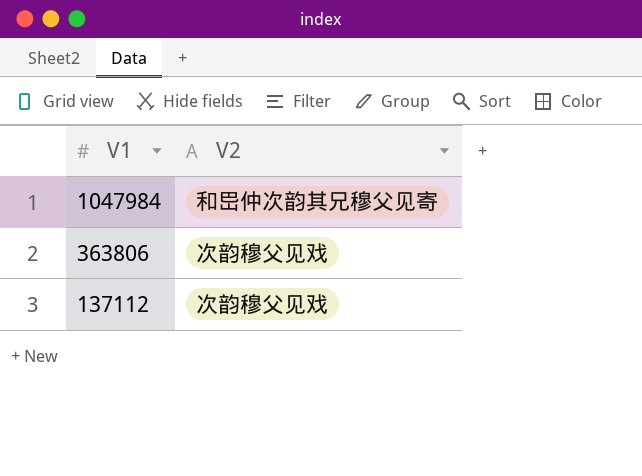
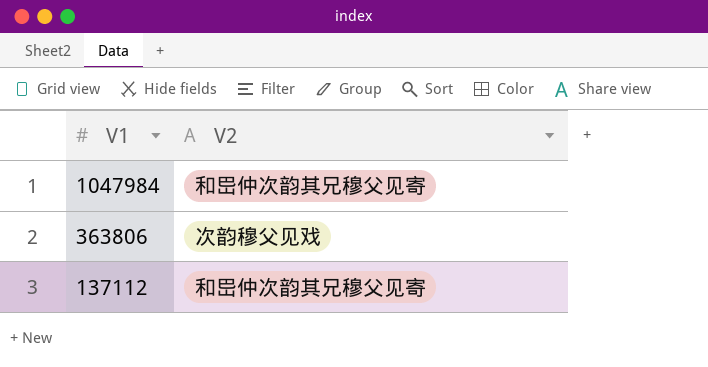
137112 | V2: 次韵穆父见戏 -> 和岊仲次韵其兄穆父见寄

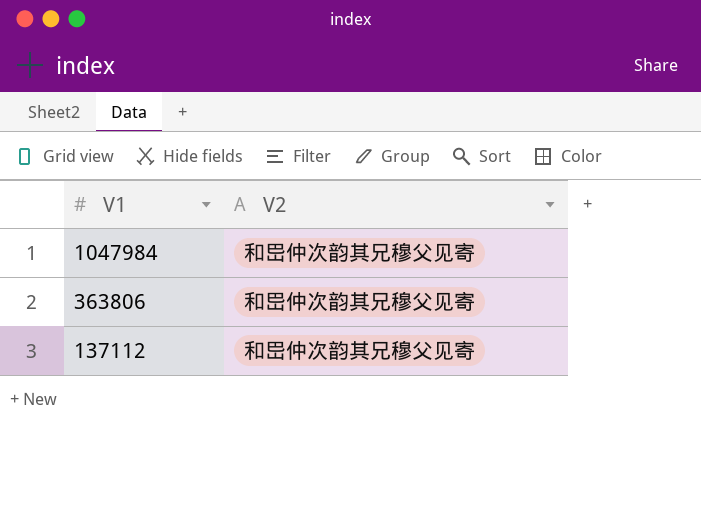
363806 | V2: 次韵穆父见戏 -> 和岊仲次韵其兄穆父见寄

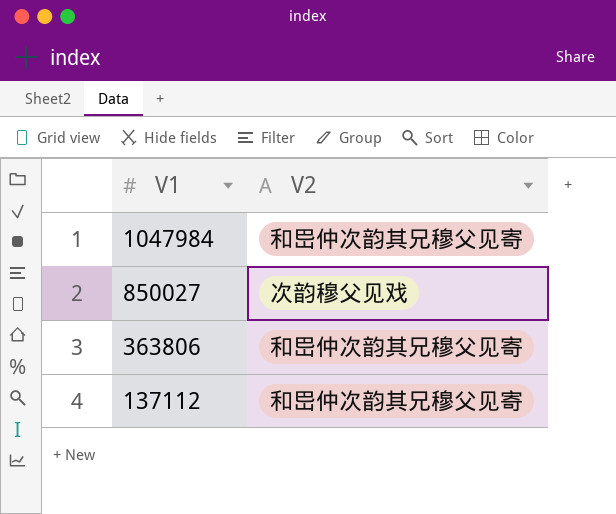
row 850027: none -> 次韵穆父见戏

